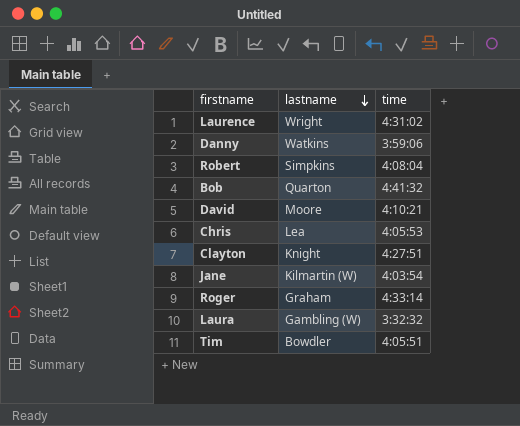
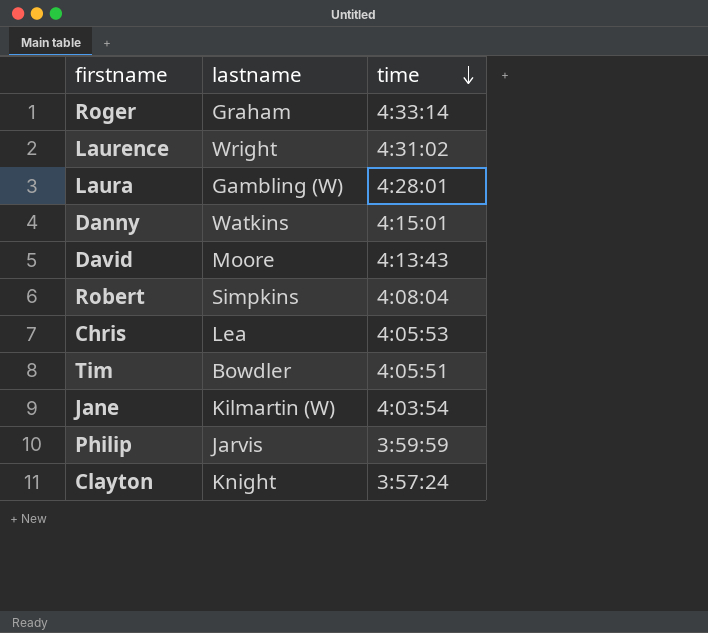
row order: lastname descending -> time descending
row Bob: Quarton | 4:41:32 -> none
Laura | time: 3:32:32 -> 4:28:01
Danny | time: 3:59:06 -> 4:15:01
David | time: 4:10:21 -> 4:13:43
row Philip: none -> Jarvis | 3:59:59
Clayton | time: 4:27:51 -> 3:57:24

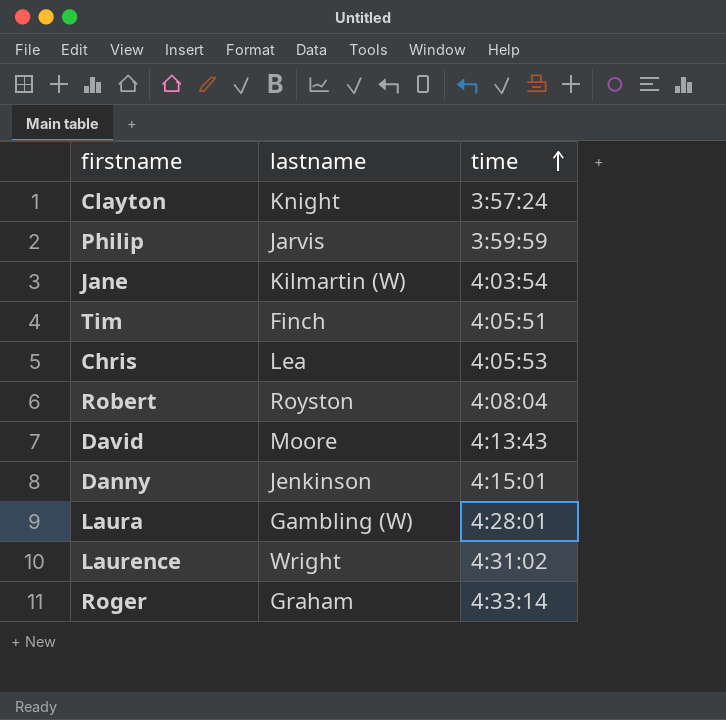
row order: time descending -> time ascending
Tim | lastname: Bowdler -> Finch
Robert | lastname: Simpkins -> Royston
Danny | lastname: Watkins -> Jenkinson

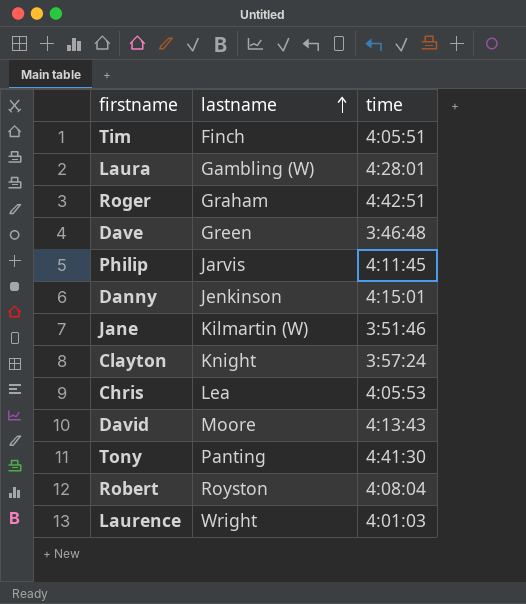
row order: time ascending -> lastname ascending
Roger | time: 4:33:14 -> 4:42:51
row Dave: none -> Green | 3:46:48
Philip | time: 3:59:59 -> 4:11:45
Jane | time: 4:03:54 -> 3:51:46
row Tony: none -> Panting | 4:41:30
Laurence | time: 4:31:02 -> 4:01:03

